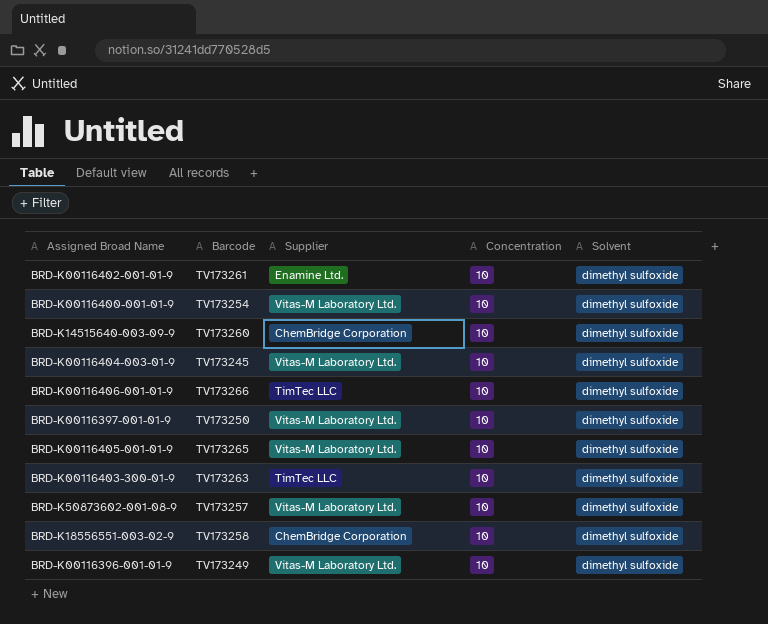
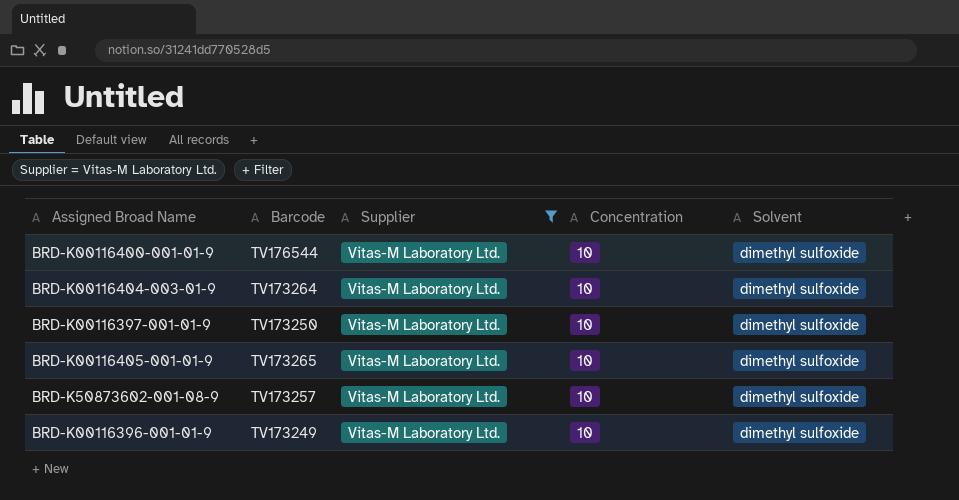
filter: none -> Supplier = Vitas-M Laboratory Ltd.
BRD-K00116400-001-01-9 | Barcode: TV173254 -> TV176544
BRD-K00116404-003-01-9 | Barcode: TV173245 -> TV173264

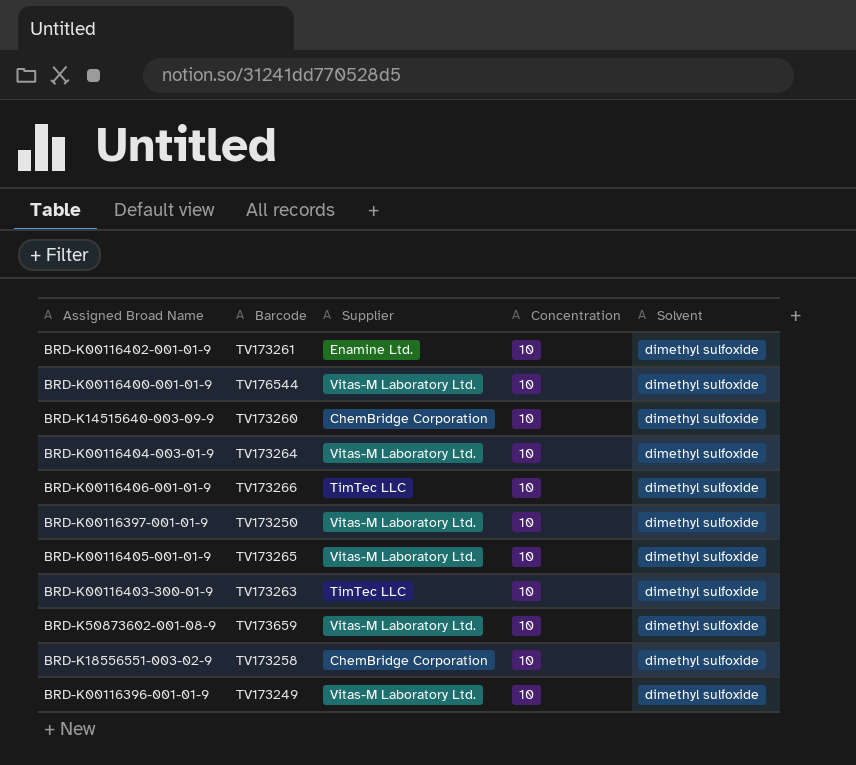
filter: Supplier = Vitas-M Laboratory Ltd. -> none
BRD-K50873602-001-08-9 | Barcode: TV173257 -> TV173659

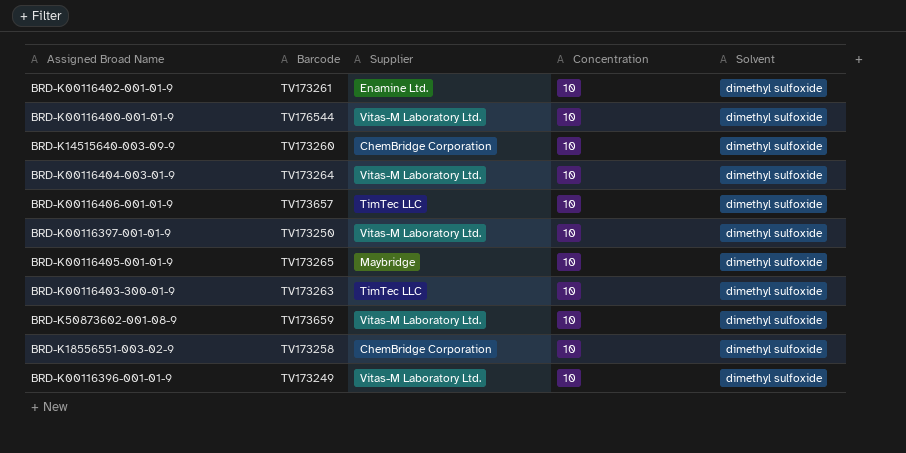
BRD-K00116406-001-01-9 | Barcode: TV173266 -> TV173657
BRD-K00116405-001-01-9 | Supplier: Vitas-M Laboratory Ltd. -> Maybridge

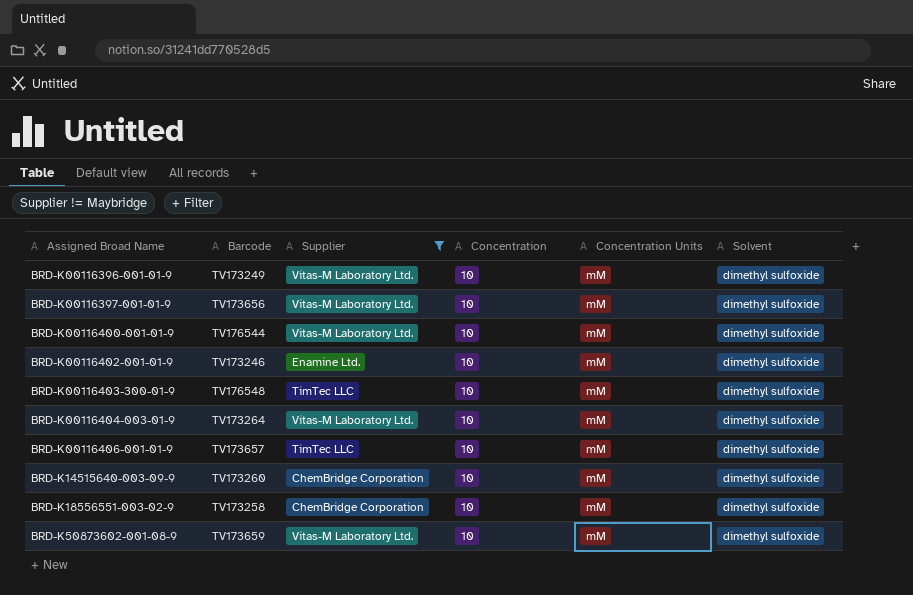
filter: none -> Supplier != Maybridge
row order: none -> Assigned Broad Name ascending
column Concentration Units | position: none -> 5
BRD-K00116397-001-01-9 | Barcode: TV173250 -> TV173656
BRD-K00116402-001-01-9 | Barcode: TV173261 -> TV173246
BRD-K00116403-300-01-9 | Barcode: TV173263 -> TV176548

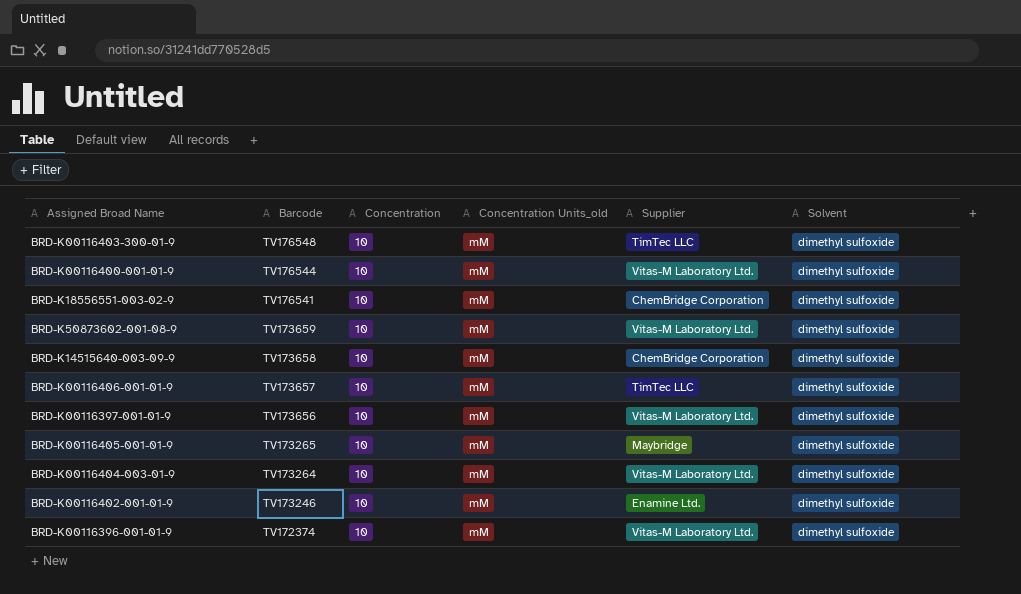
filter: Supplier != Maybridge -> none
row order: Assigned Broad Name ascending -> Barcode descending
column name: Concentration Units -> Concentration Units_old
column Supplier | position: 3 -> 5
BRD-K18556551-003-02-9 | Barcode: TV173258 -> TV176541
BRD-K14515640-003-09-9 | Barcode: TV173260 -> TV173658
BRD-K00116396-001-01-9 | Barcode: TV173249 -> TV172374

